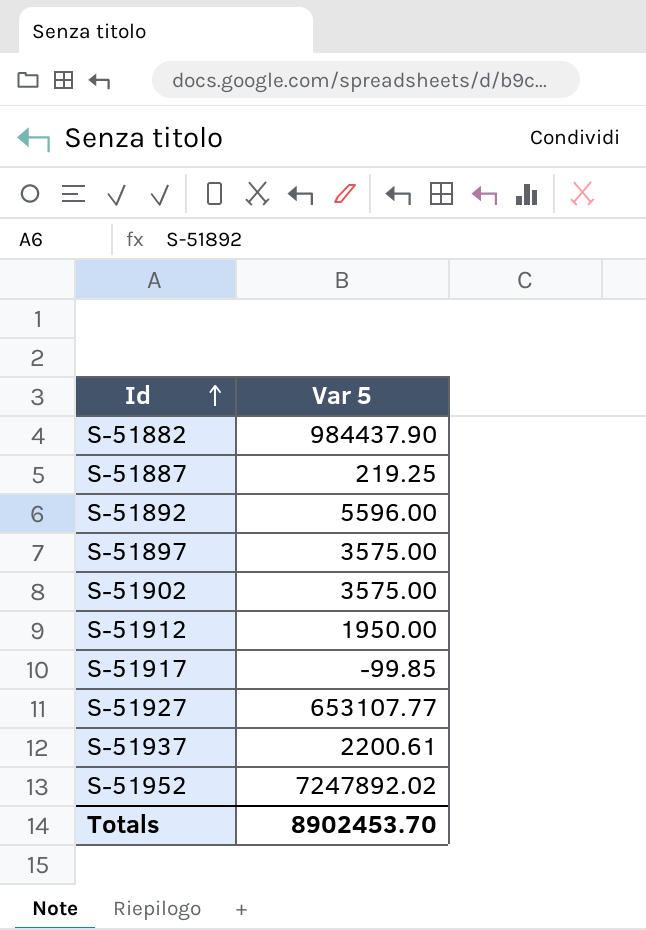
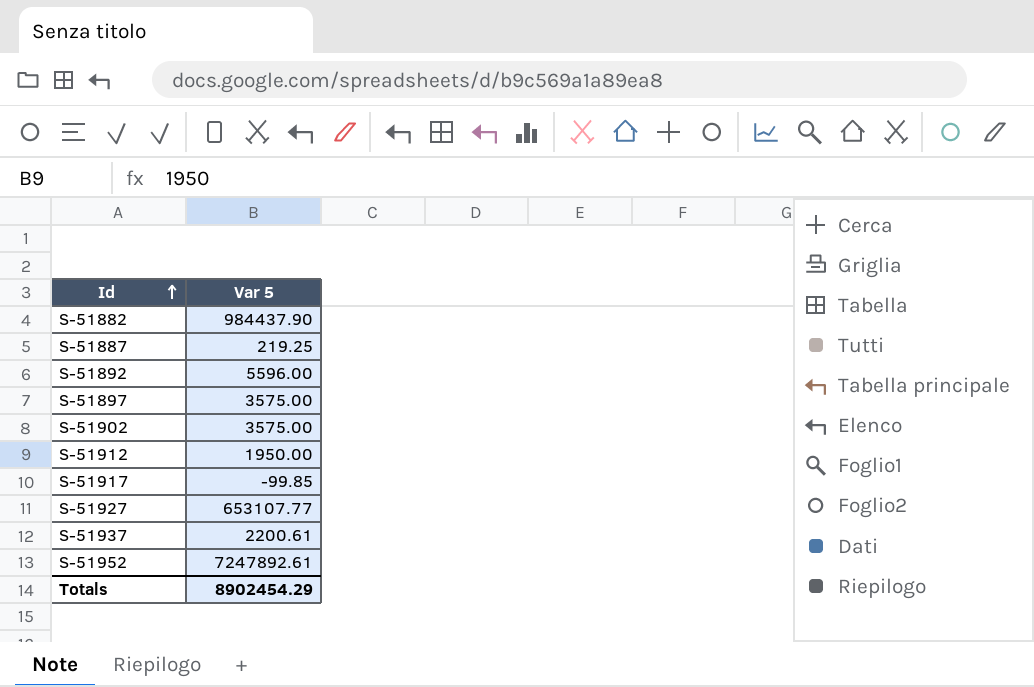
S-51952 | Var 5: 7247892.02 -> 7247892.61
Totals | Var 5: 8902453.70 -> 8902454.29

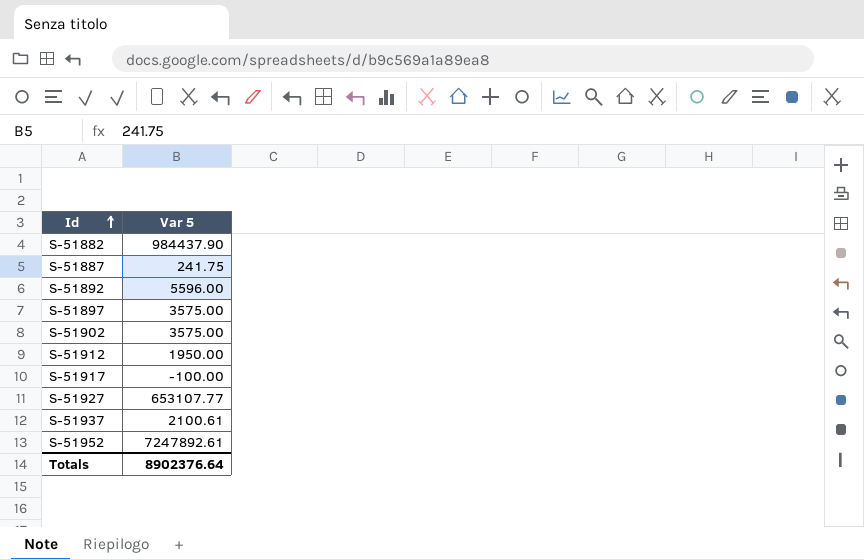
S-51887 | Var 5: 219.25 -> 241.75
S-51917 | Var 5: -99.85 -> -100.00
S-51937 | Var 5: 2200.61 -> 2100.61
Totals | Var 5: 8902454.29 -> 8902376.64

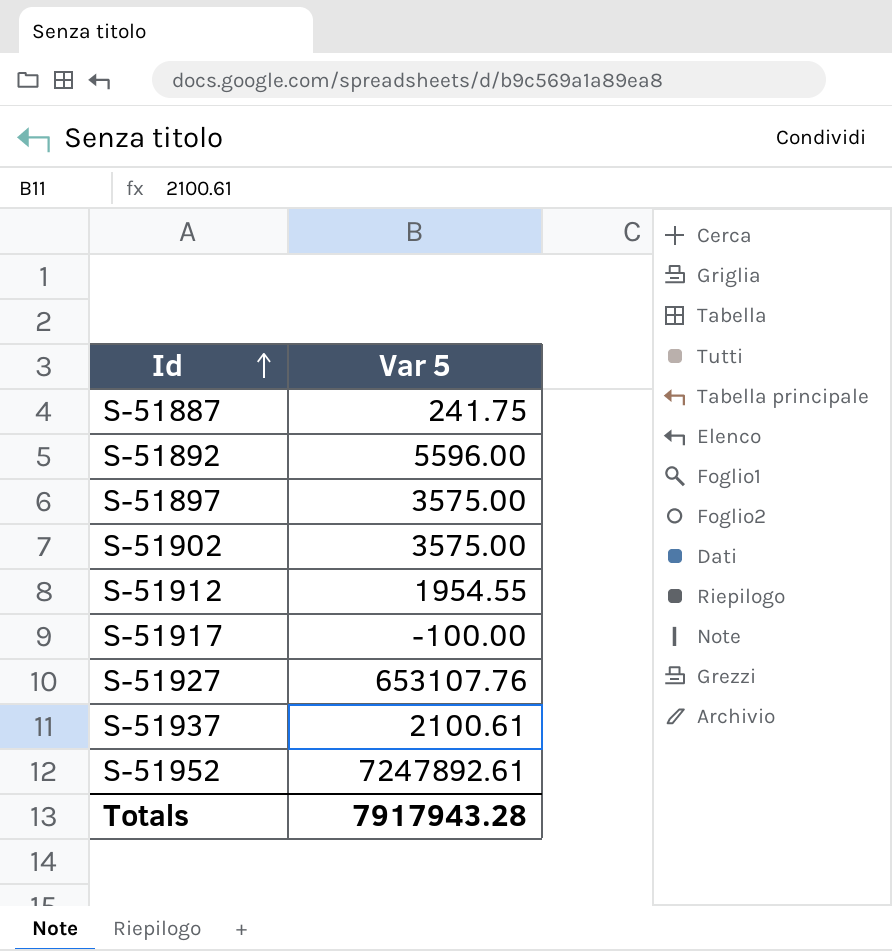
row S-51882: 984437.90 -> none
S-51912 | Var 5: 1950.00 -> 1954.55
S-51927 | Var 5: 653107.77 -> 653107.76
Totals | Var 5: 8902376.64 -> 7917943.28

